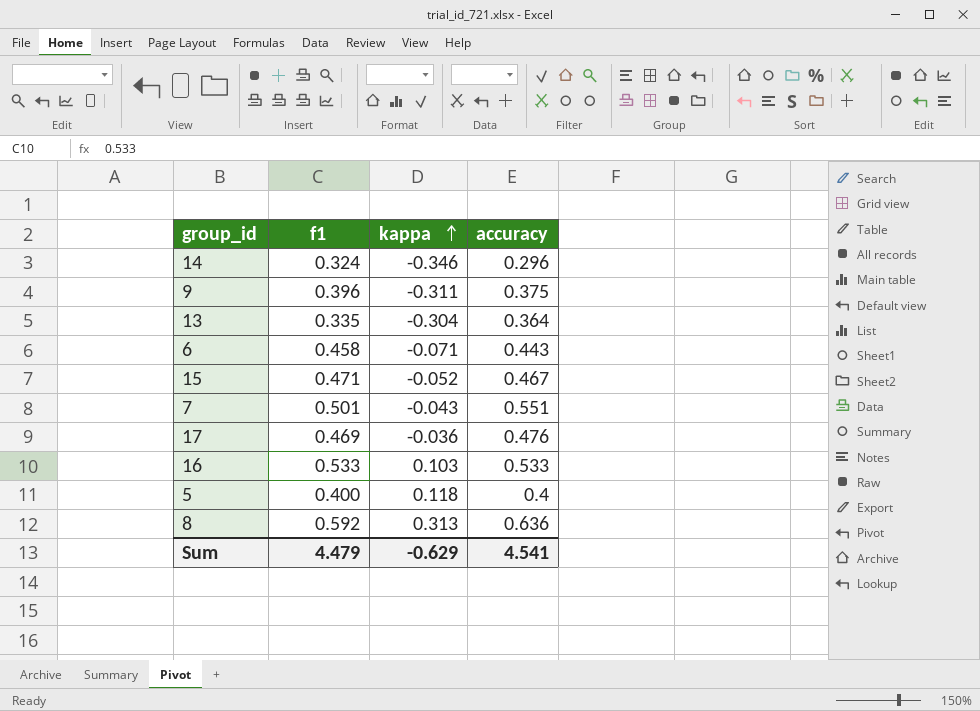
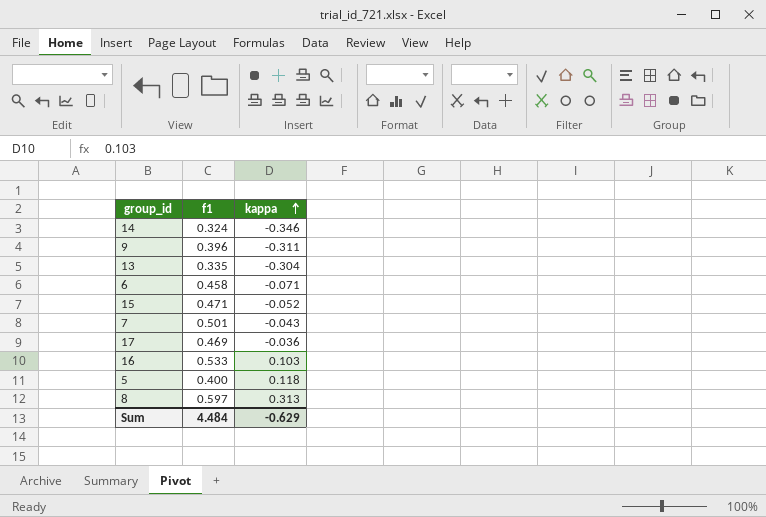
column accuracy | position: 4 -> none
8 | f1: 0.592 -> 0.597
Sum | f1: 4.479 -> 4.484

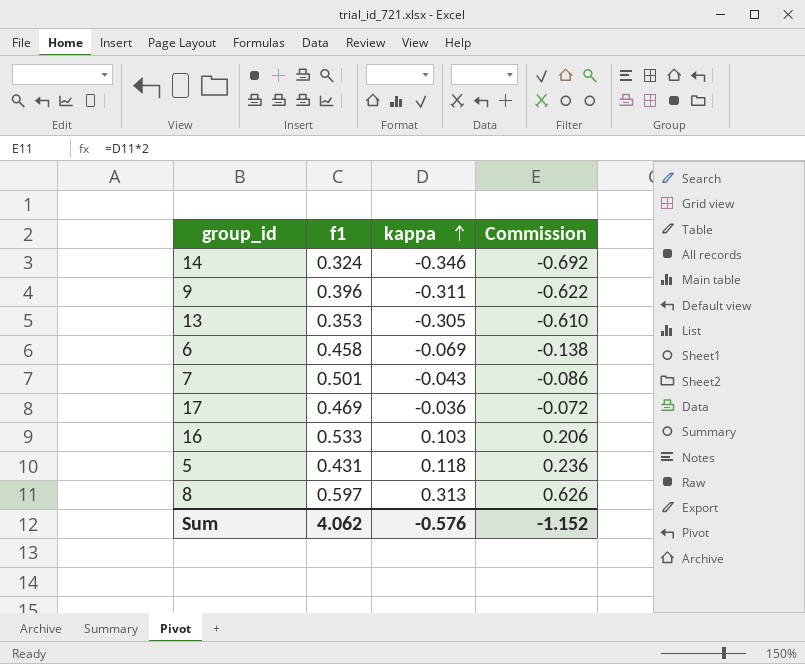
column Commission | formula: none -> [kappa] * 2
row 15: 0.471 | -0.052 -> none
13 | f1: 0.335 -> 0.353
13 | kappa: -0.304 -> -0.305
6 | kappa: -0.071 -> -0.069
5 | f1: 0.400 -> 0.431
Sum | f1: 4.484 -> 4.062
Sum | kappa: -0.629 -> -0.576

